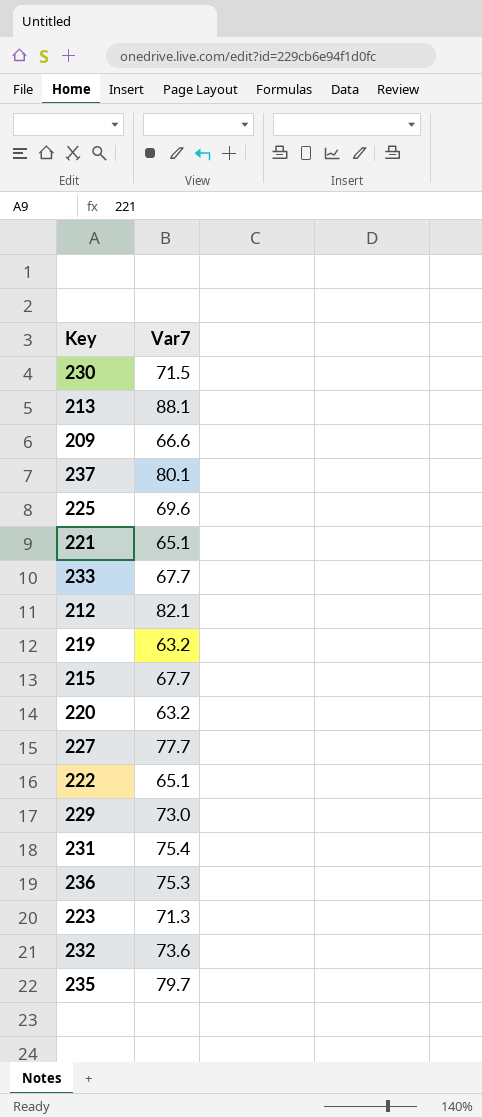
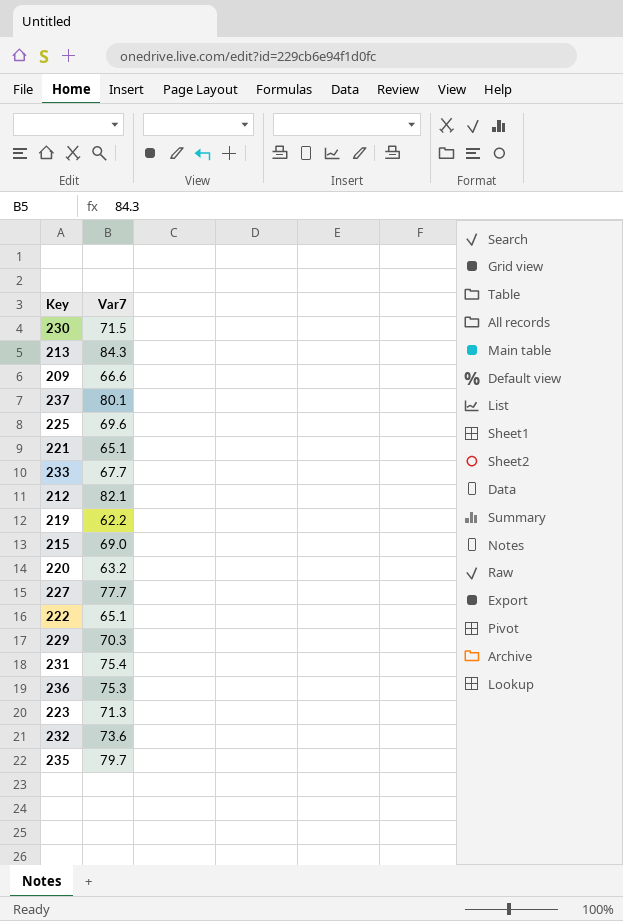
213 | Var7: 88.1 -> 84.3
219 | Var7: 63.2 -> 62.2
215 | Var7: 67.7 -> 69.0
229 | Var7: 73.0 -> 70.3

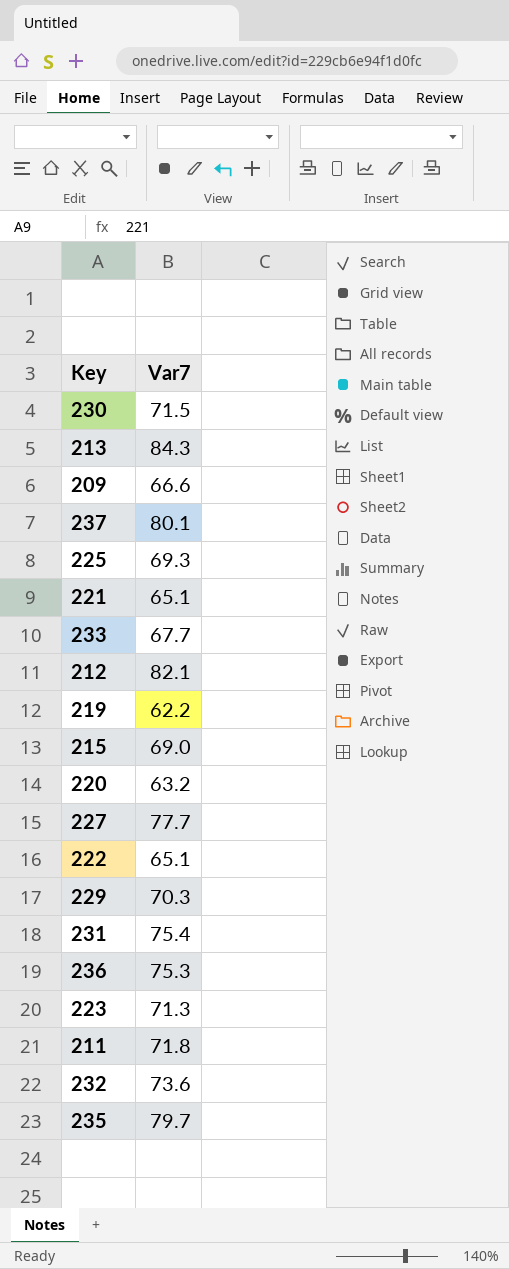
225 | Var7: 69.6 -> 69.3
row 211: none -> 71.8

